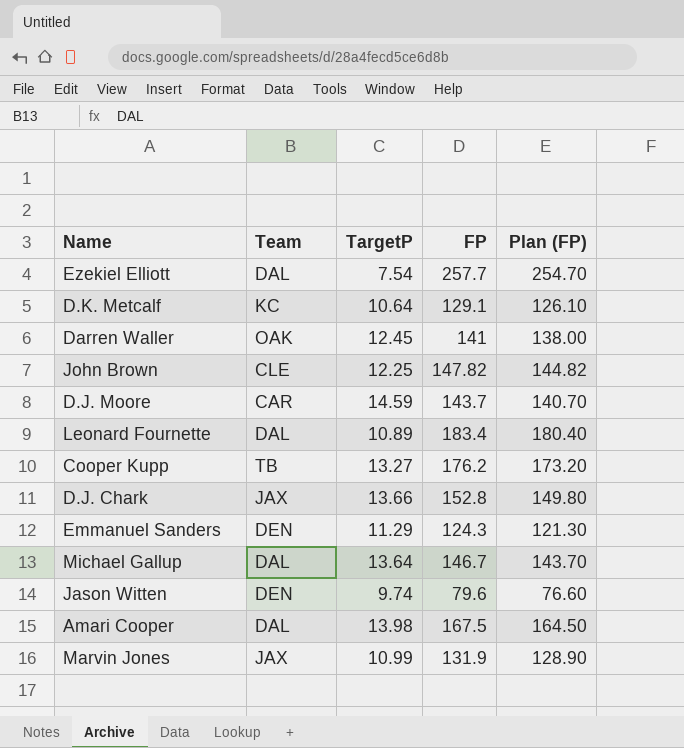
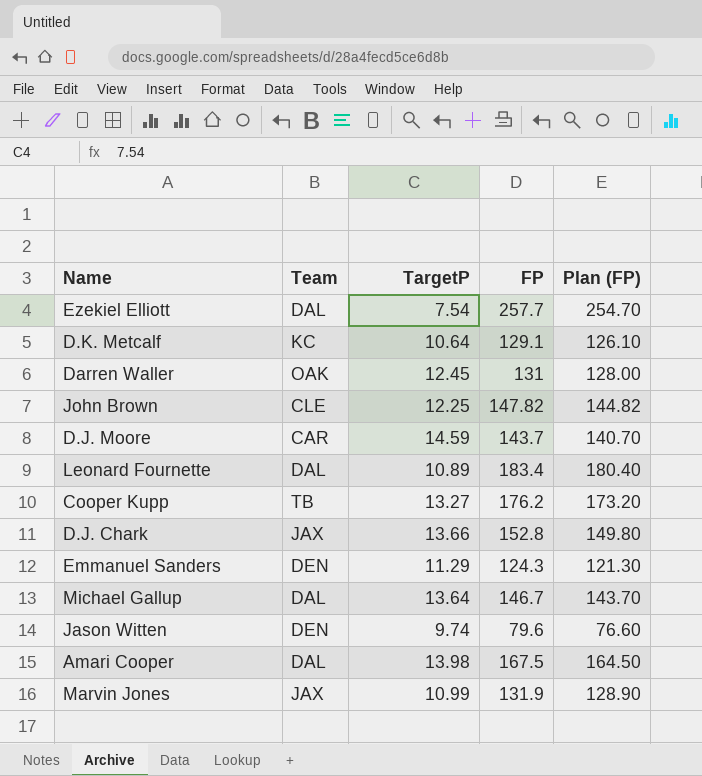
Darren Waller | FP: 141 -> 131
Darren Waller | Plan (FP): 138.00 -> 128.00

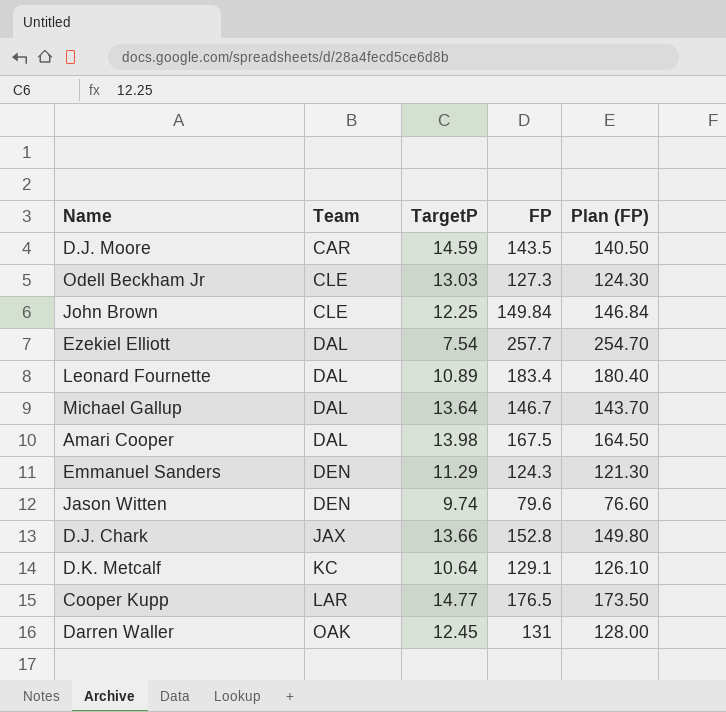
row order: none -> Team ascending
row Marvin Jones: JAX | 10.99 | 131.9 | 128.90 -> none
D.J. Moore | FP: 143.7 -> 143.5
D.J. Moore | Plan (FP): 140.70 -> 140.50
row Odell Beckham Jr: none -> CLE | 13.03 | 127.3 | 124.30
John Brown | FP: 147.82 -> 149.84
John Brown | Plan (FP): 144.82 -> 146.84
Cooper Kupp | Team: TB -> LAR
Cooper Kupp | TargetP: 13.27 -> 14.77
Cooper Kupp | FP: 176.2 -> 176.5
Cooper Kupp | Plan (FP): 173.20 -> 173.50

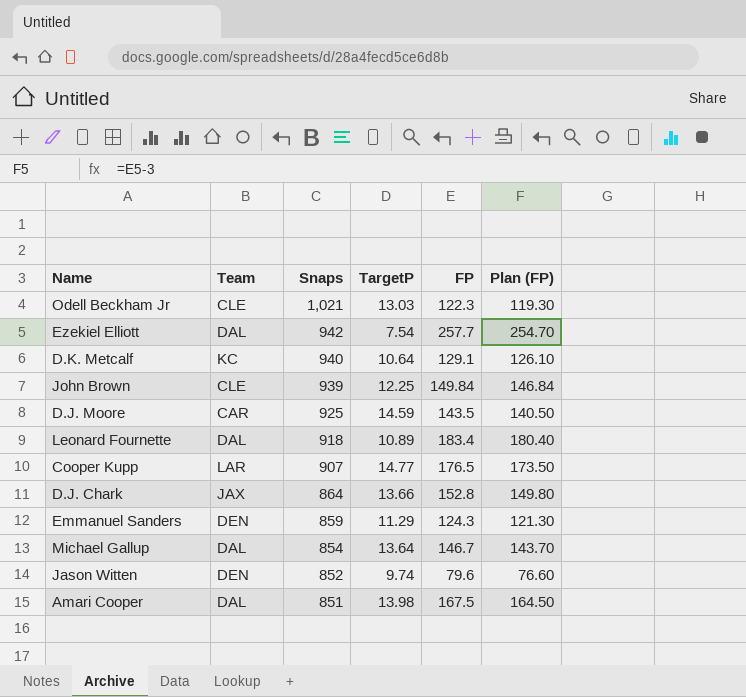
row order: Team ascending -> Snaps descending
column Snaps | position: none -> 3
row Darren Waller: OAK | 12.45 | 131 | 128.00 -> none
Odell Beckham Jr | FP: 127.3 -> 122.3
Odell Beckham Jr | Plan (FP): 124.30 -> 119.30

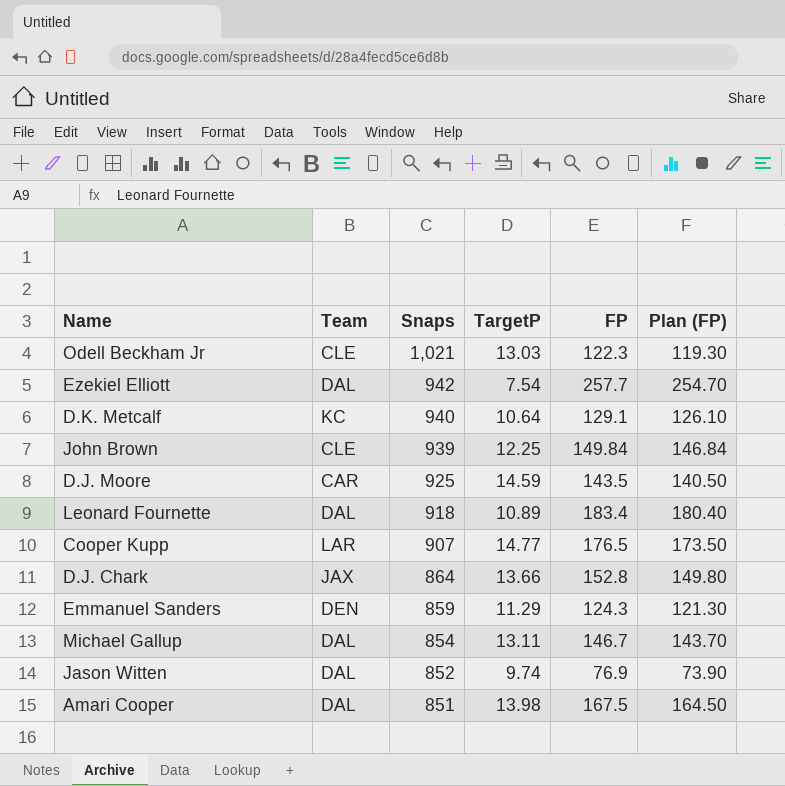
Michael Gallup | TargetP: 13.64 -> 13.11
Jason Witten | Team: DEN -> DAL
Jason Witten | FP: 79.6 -> 76.9
Jason Witten | Plan (FP): 76.60 -> 73.90

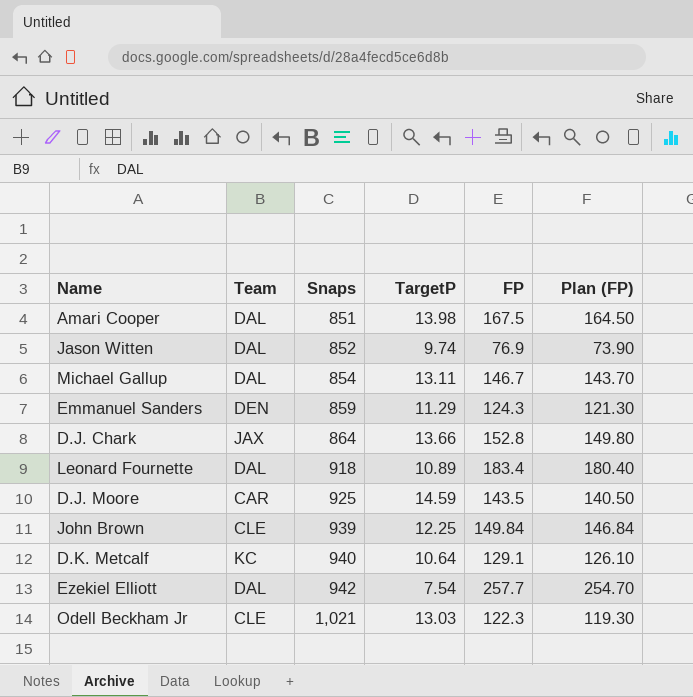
row order: Snaps descending -> Snaps ascending
row Cooper Kupp: LAR | 907 | 14.77 | 176.5 | 173.50 -> none

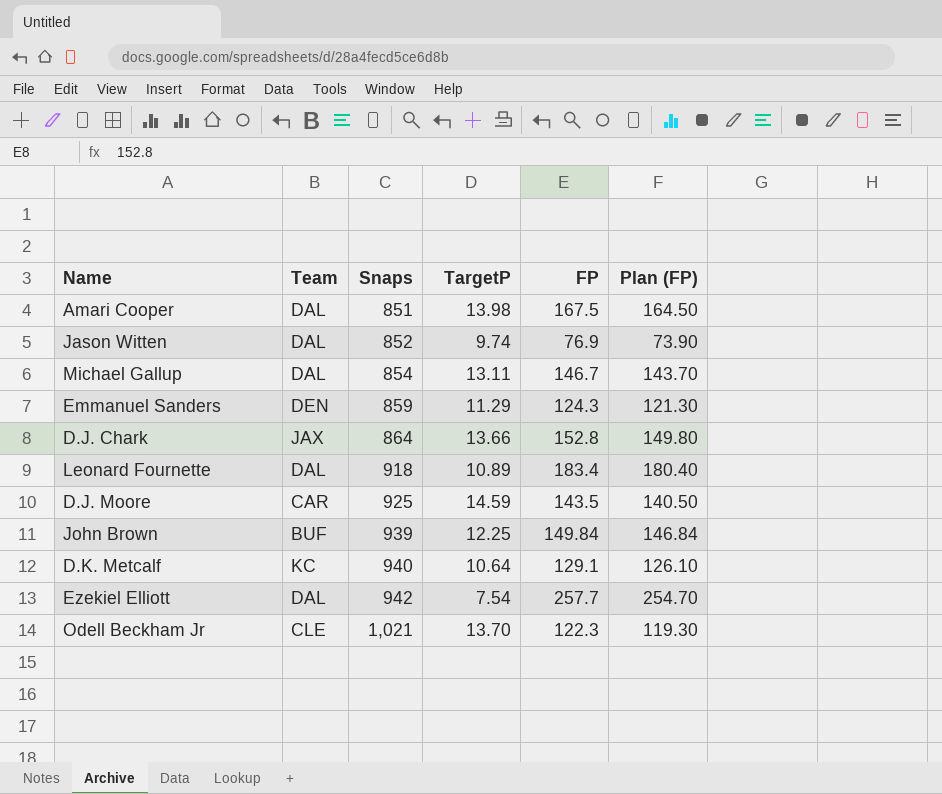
John Brown | Team: CLE -> BUF
Odell Beckham Jr | TargetP: 13.03 -> 13.70

